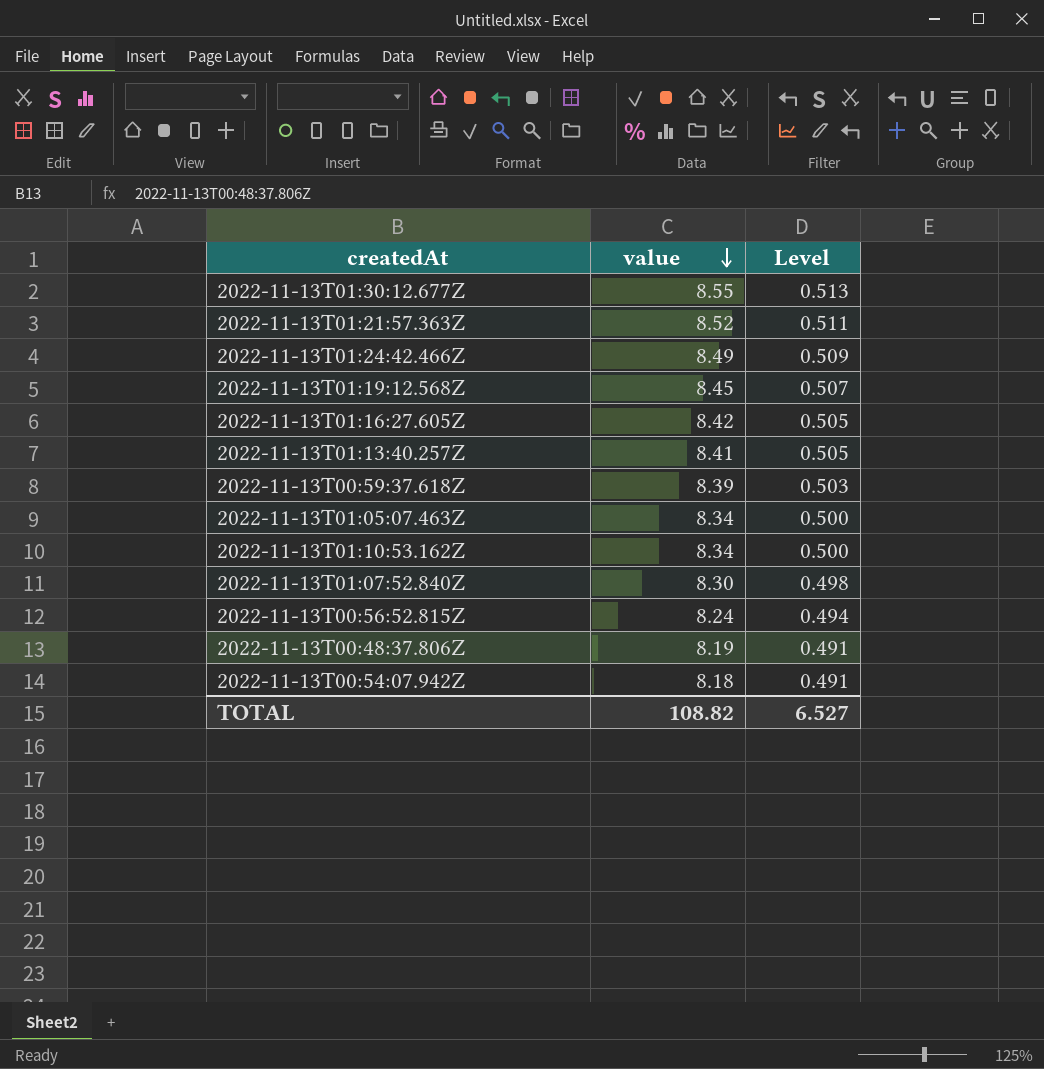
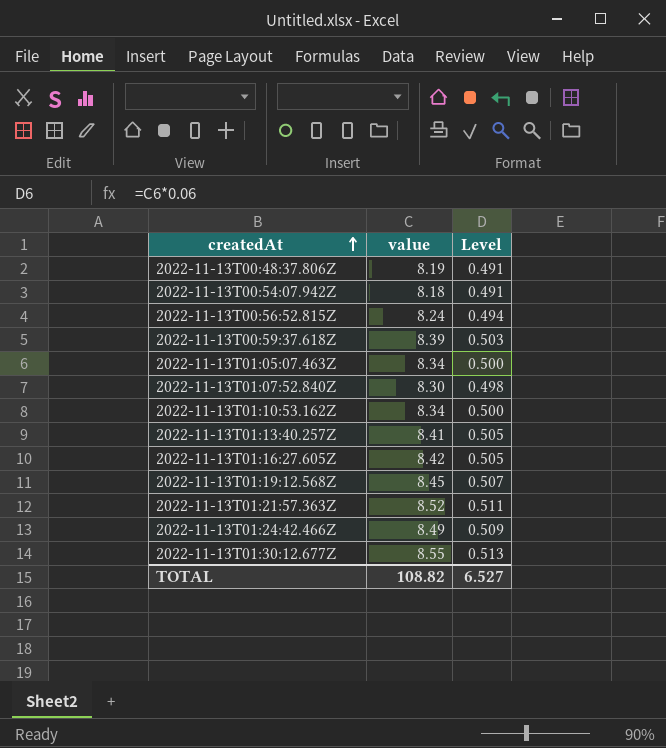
row order: value descending -> createdAt ascending

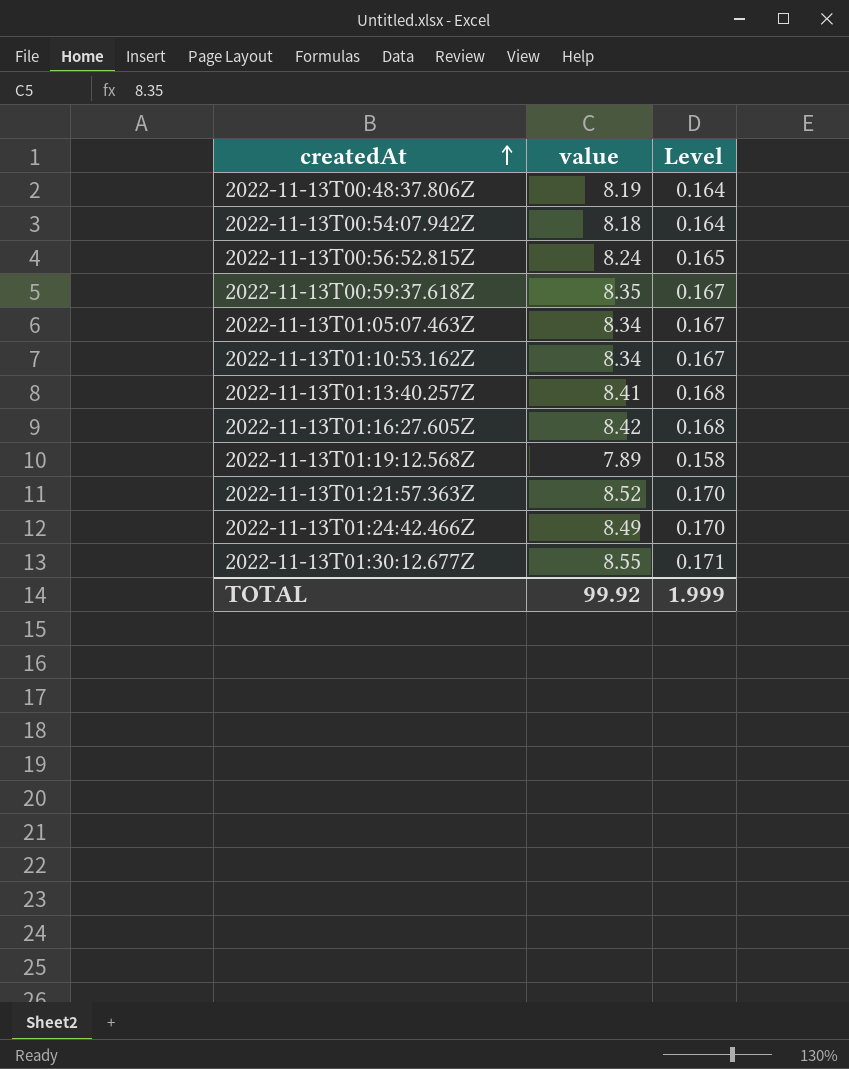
column Level | formula: [value] * 0.06 -> [value] * 0.02
row 2022-11-13T01:07:52.840Z: 8.30 | 0.498 -> none
2022-11-13T00:59:37.618Z | value: 8.39 -> 8.35
2022-11-13T01:19:12.568Z | value: 8.45 -> 7.89
TOTAL | value: 108.82 -> 99.92
TOTAL | Level: 6.527 -> 1.999

